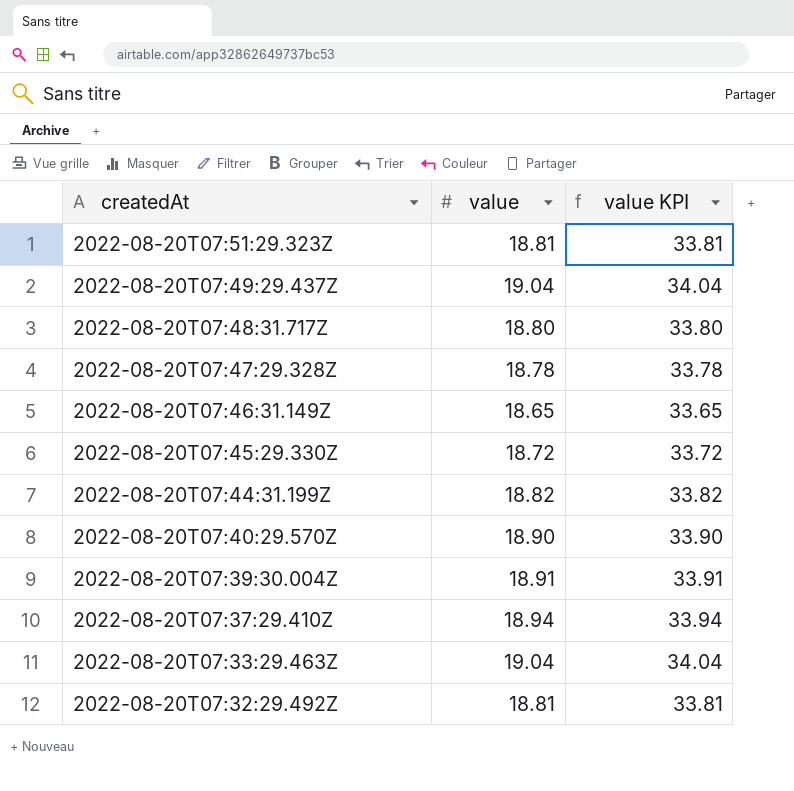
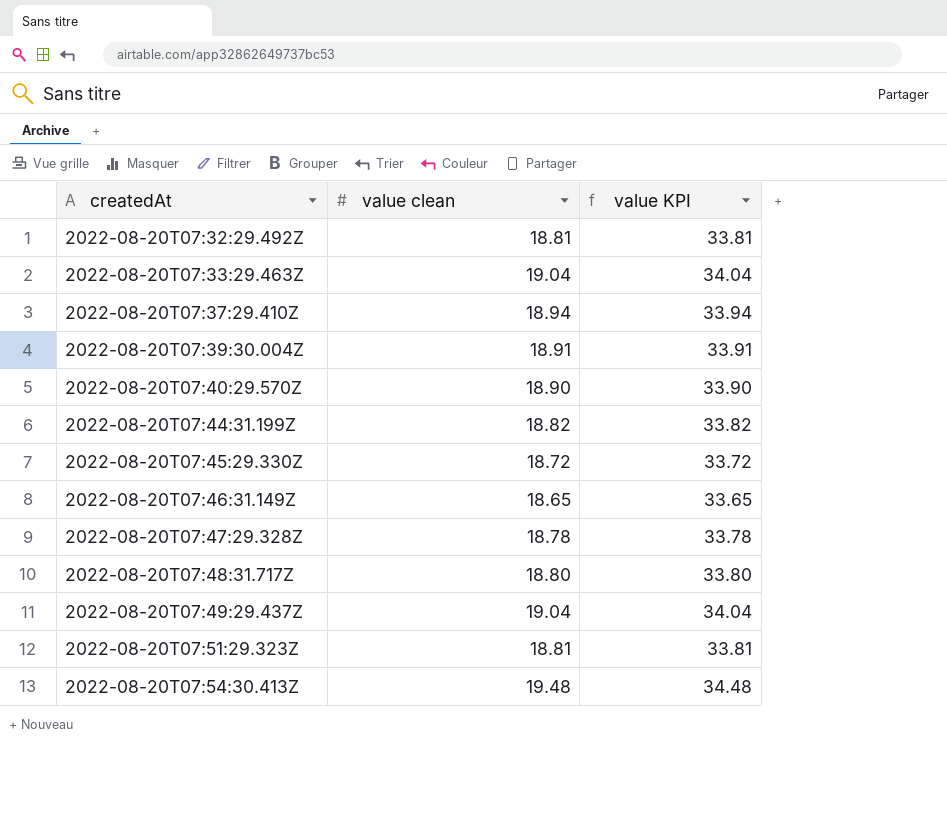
row order: createdAt descending -> createdAt ascending
column name: value -> value clean
row 2022-08-20T07:54:30.413Z: none -> 19.48 | 34.48

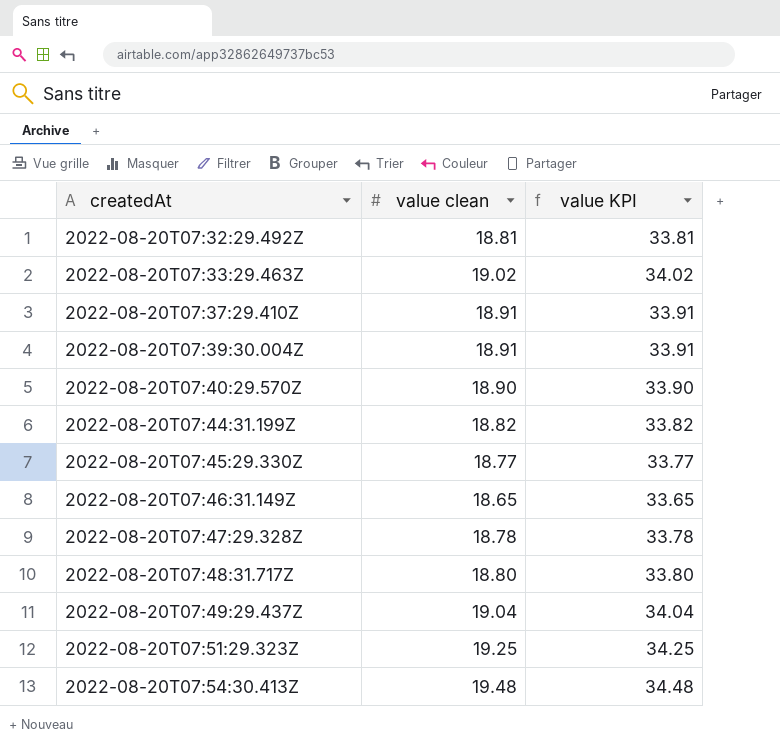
2022-08-20T07:33:29.463Z | value clean: 19.04 -> 19.02
2022-08-20T07:33:29.463Z | value KPI: 34.04 -> 34.02
2022-08-20T07:37:29.410Z | value clean: 18.94 -> 18.91
2022-08-20T07:37:29.410Z | value KPI: 33.94 -> 33.91
2022-08-20T07:45:29.330Z | value clean: 18.72 -> 18.77
2022-08-20T07:45:29.330Z | value KPI: 33.72 -> 33.77
2022-08-20T07:51:29.323Z | value clean: 18.81 -> 19.25
2022-08-20T07:51:29.323Z | value KPI: 33.81 -> 34.25

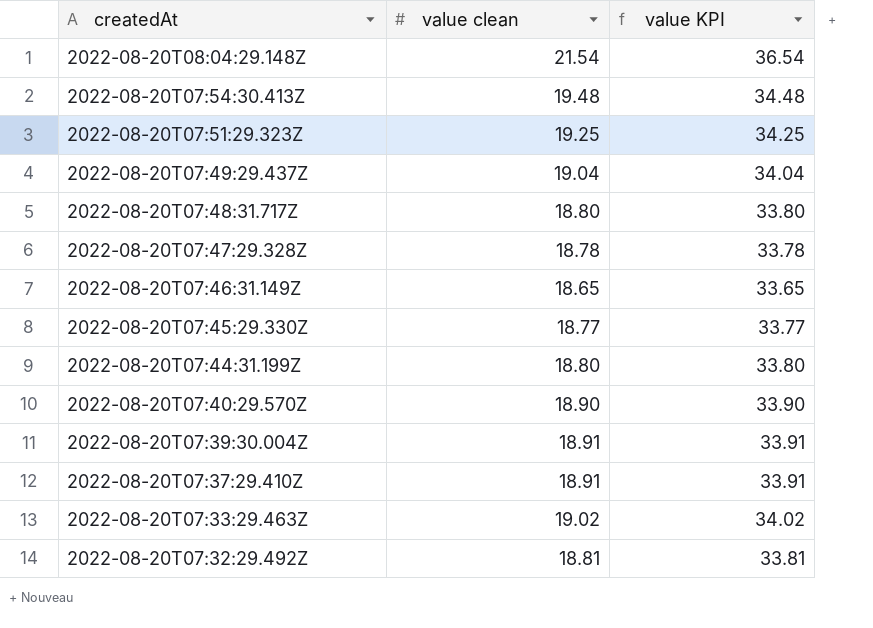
row order: createdAt ascending -> createdAt descending
row 2022-08-20T08:04:29.148Z: none -> 21.54 | 36.54
2022-08-20T07:44:31.199Z | value clean: 18.82 -> 18.80
2022-08-20T07:44:31.199Z | value KPI: 33.82 -> 33.80

